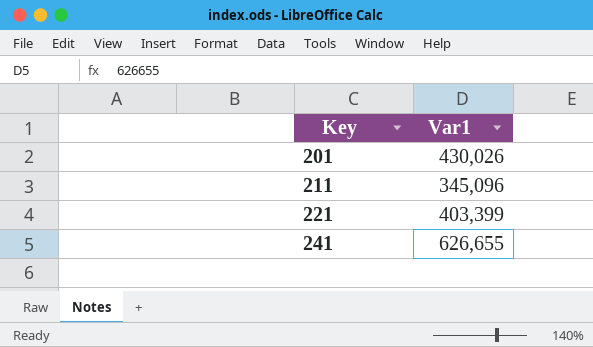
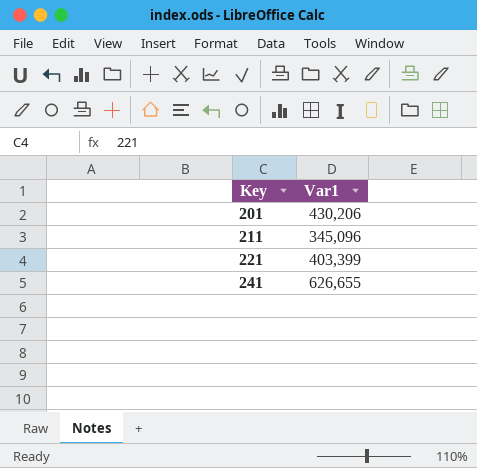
201 | Var1: 430,026 -> 430,206

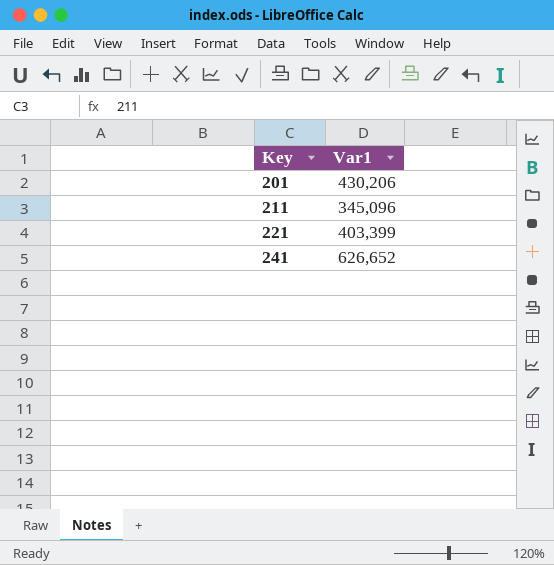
241 | Var1: 626,655 -> 626,652

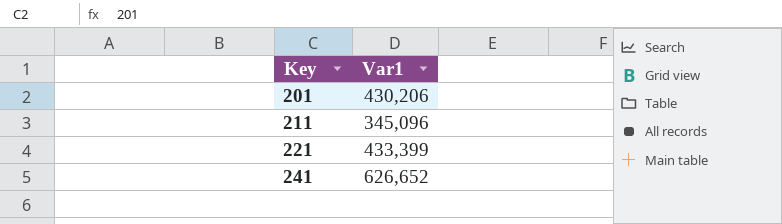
221 | Var1: 403,399 -> 433,399

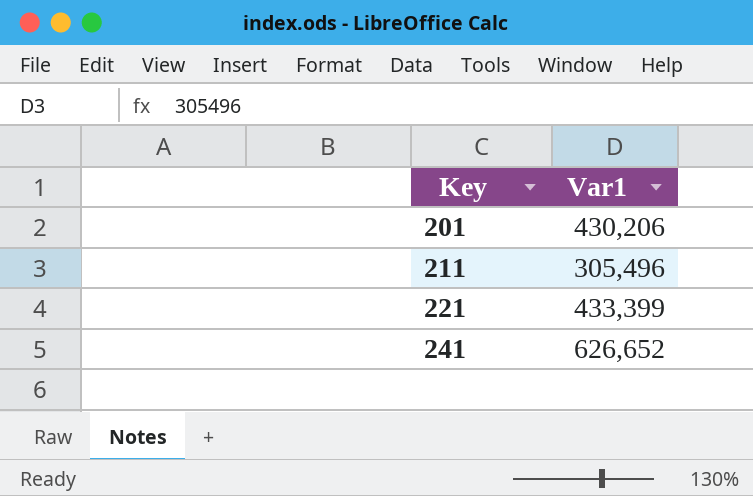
211 | Var1: 345,096 -> 305,496

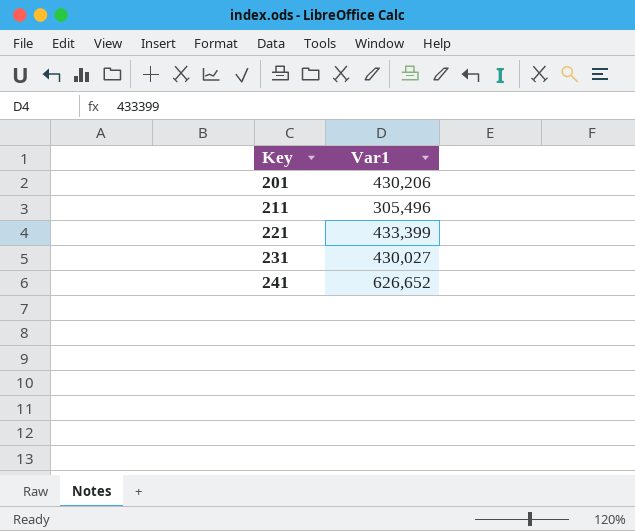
row 231: none -> 430,027

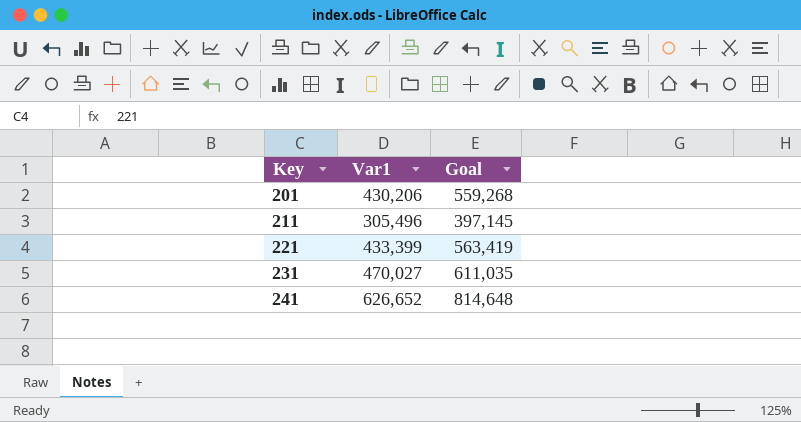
column Goal | formula: none -> [Var1] * 1.3
231 | Var1: 430,027 -> 470,027

